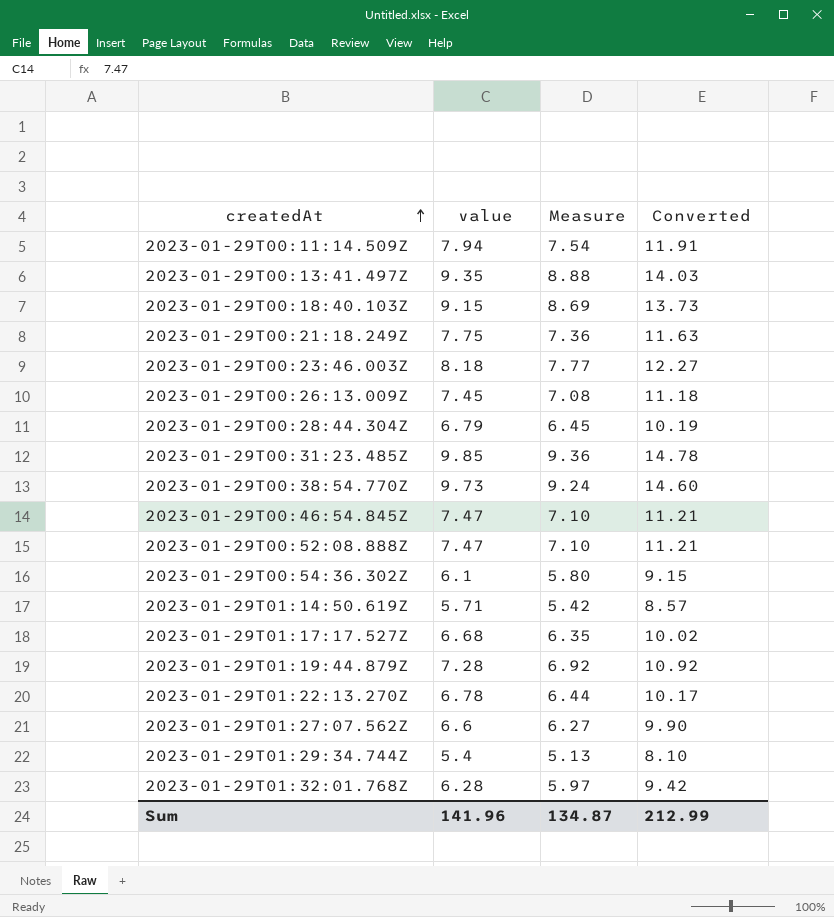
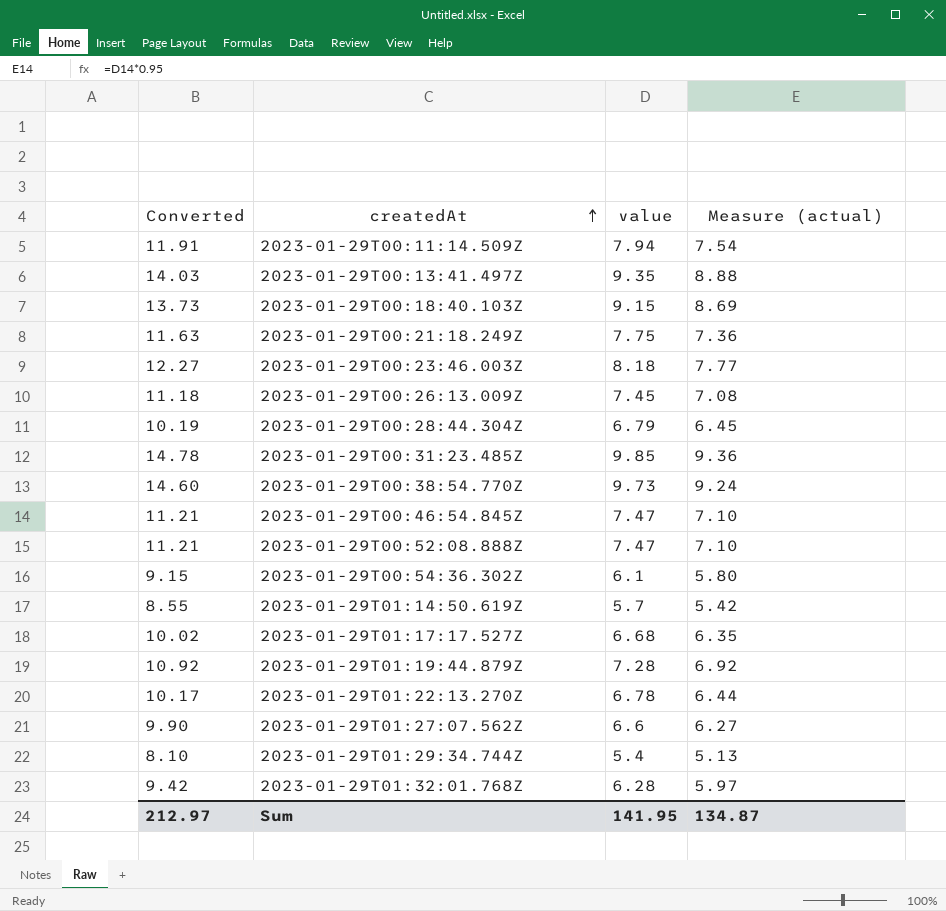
column Converted | position: 4 -> 1
column name: Measure -> Measure (actual)
2023-01-29T01:14:50.619Z | Converted: 8.57 -> 8.55
2023-01-29T01:14:50.619Z | value: 5.71 -> 5.7
Sum | Converted: 212.99 -> 212.97
Sum | value: 141.96 -> 141.95

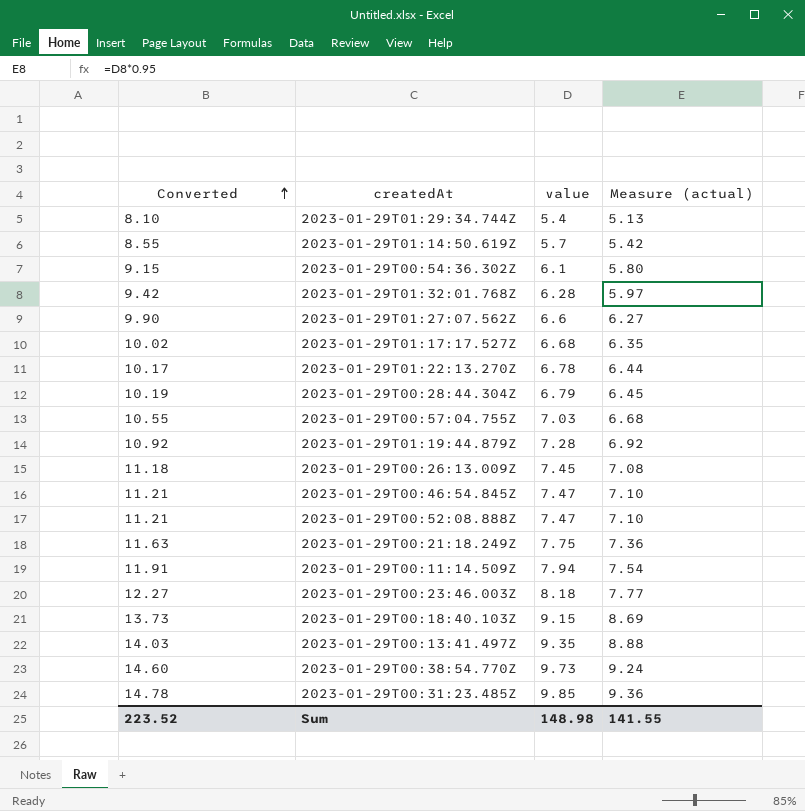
row order: createdAt ascending -> Converted ascending
row 2023-01-29T00:57:04.755Z: none -> 10.55 | 7.03 | 6.68
Sum | Converted: 212.97 -> 223.52
Sum | value: 141.95 -> 148.98
Sum | Measure (actual): 134.87 -> 141.55

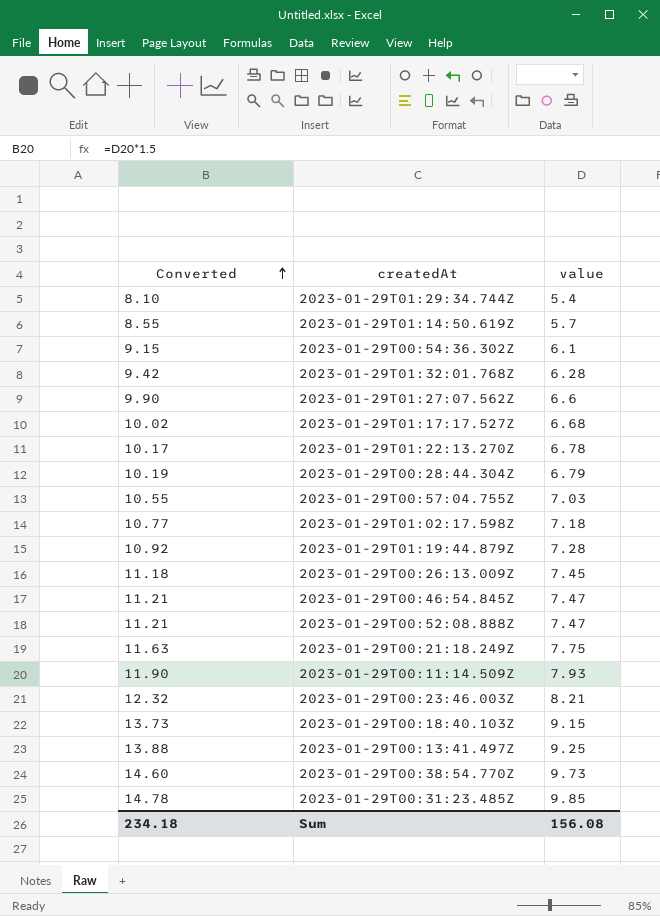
column Measure (actual) | formula: [value] * 0.95 -> none
row 2023-01-29T01:02:17.598Z: none -> 10.77 | 7.18
2023-01-29T00:11:14.509Z | Converted: 11.91 -> 11.90
2023-01-29T00:11:14.509Z | value: 7.94 -> 7.93
2023-01-29T00:23:46.003Z | Converted: 12.27 -> 12.32
2023-01-29T00:23:46.003Z | value: 8.18 -> 8.21
2023-01-29T00:13:41.497Z | Converted: 14.03 -> 13.88
2023-01-29T00:13:41.497Z | value: 9.35 -> 9.25
Sum | Converted: 223.52 -> 234.18
Sum | value: 148.98 -> 156.08

